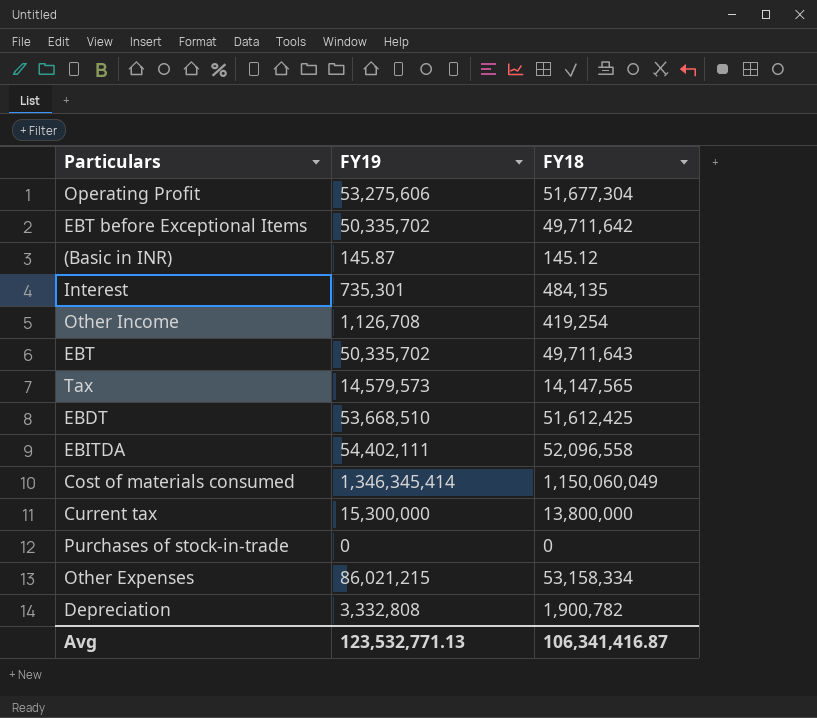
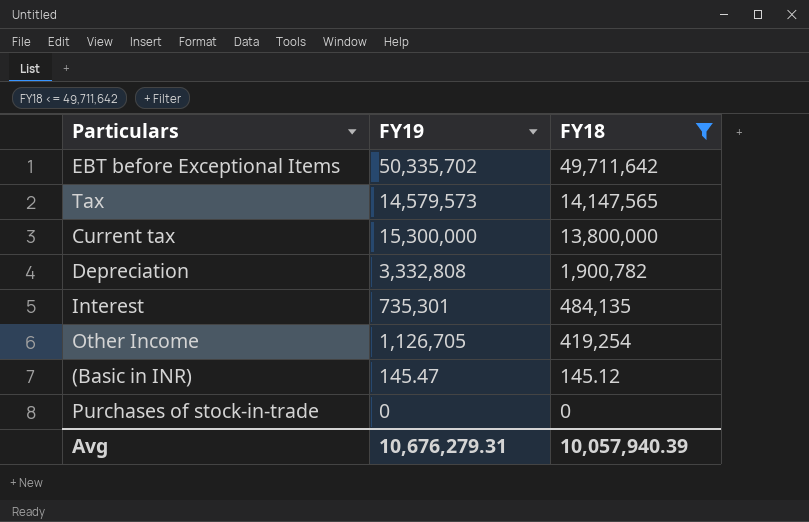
filter: none -> FY18 <= 49,711,642
row order: none -> FY18 descending
Other Income | FY19: 1,126,708 -> 1,126,705
(Basic in INR) | FY19: 145.87 -> 145.47
Avg | FY19: 123,532,771.13 -> 10,676,279.31
Avg | FY18: 106,341,416.87 -> 10,057,940.39

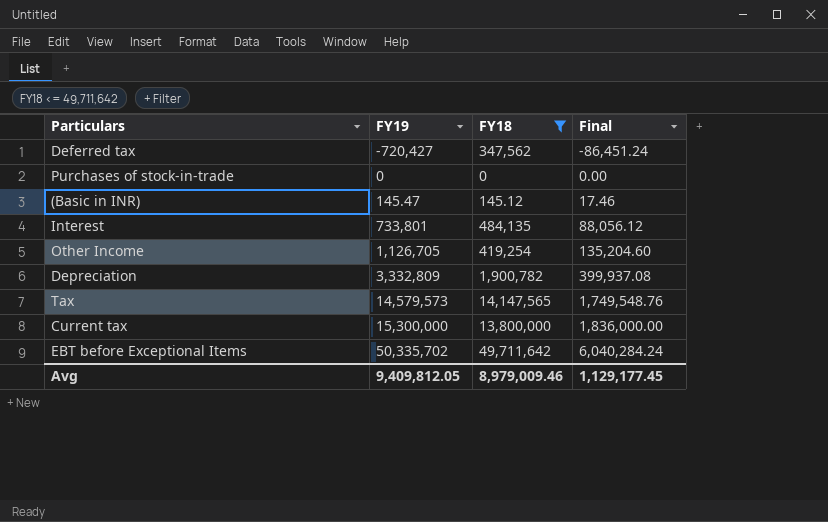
row order: FY18 descending -> FY19 ascending
column Final | formula: none -> [FY19] * 0.12
row Deferred tax: none -> -720,427 | 347,562 | -86,451.24
Interest | FY19: 735,301 -> 733,801
Depreciation | FY19: 3,332,808 -> 3,332,809
Avg | FY19: 10,676,279.31 -> 9,409,812.05
Avg | FY18: 10,057,940.39 -> 8,979,009.46

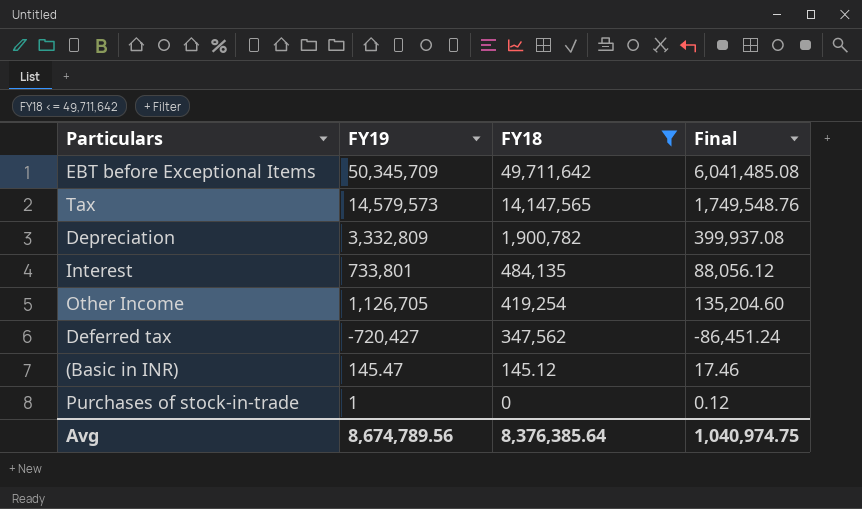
row order: FY19 ascending -> FY18 descending
row Current tax: 15,300,000 | 13,800,000 | 1,836,000.00 -> none
EBT before Exceptional Items | FY19: 50,335,702 -> 50,345,709
EBT before Exceptional Items | Final: 6,040,284.24 -> 6,041,485.08
Purchases of stock-in-trade | FY19: 0 -> 1
Purchases of stock-in-trade | Final: 0.00 -> 0.12
Avg | FY19: 9,409,812.05 -> 8,674,789.56
Avg | FY18: 8,979,009.46 -> 8,376,385.64
Avg | Final: 1,129,177.45 -> 1,040,974.75

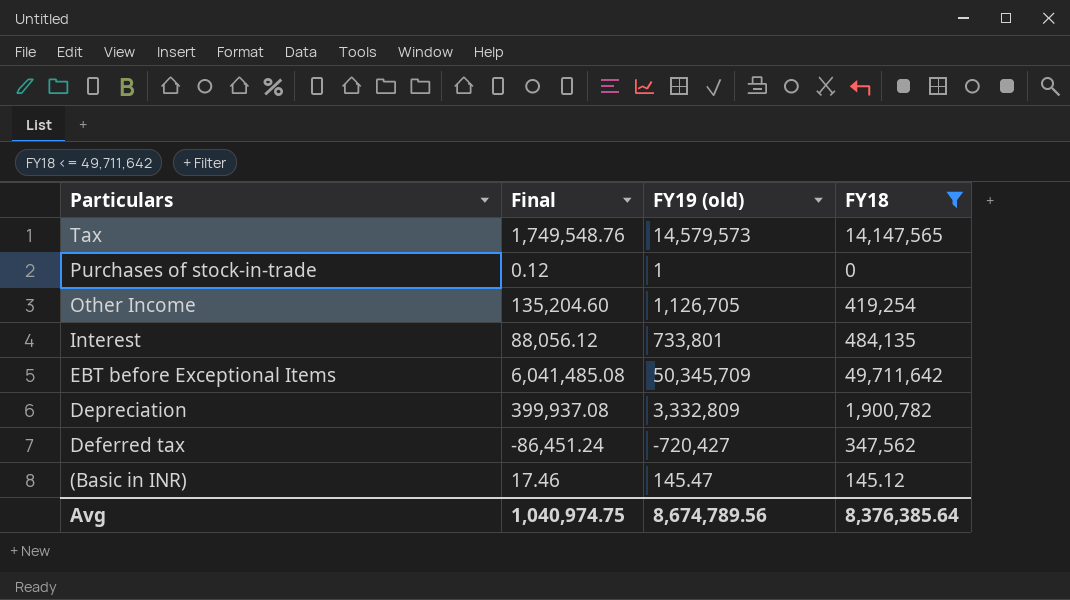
row order: FY18 descending -> Particulars descending
column Final | position: 4 -> 2
column name: FY19 -> FY19 (old)

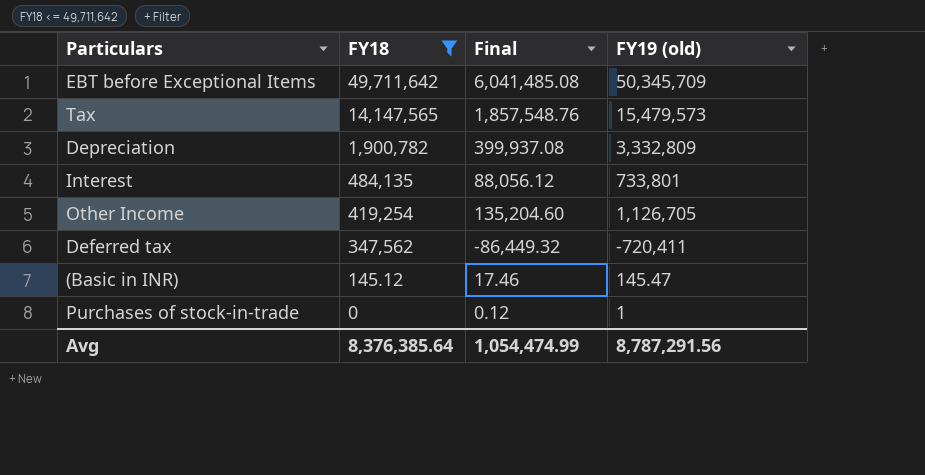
row order: Particulars descending -> FY18 descending
column FY18 | position: 4 -> 2
Tax | Final: 1,749,548.76 -> 1,857,548.76
Tax | FY19 (old): 14,579,573 -> 15,479,573
Deferred tax | Final: -86,451.24 -> -86,449.32
Deferred tax | FY19 (old): -720,427 -> -720,411
Avg | Final: 1,040,974.75 -> 1,054,474.99
Avg | FY19 (old): 8,674,789.56 -> 8,787,291.56

